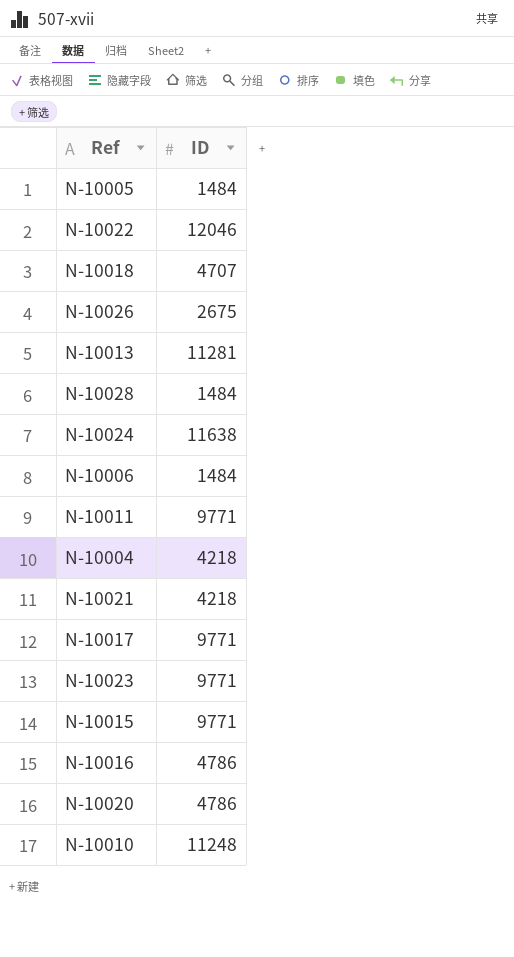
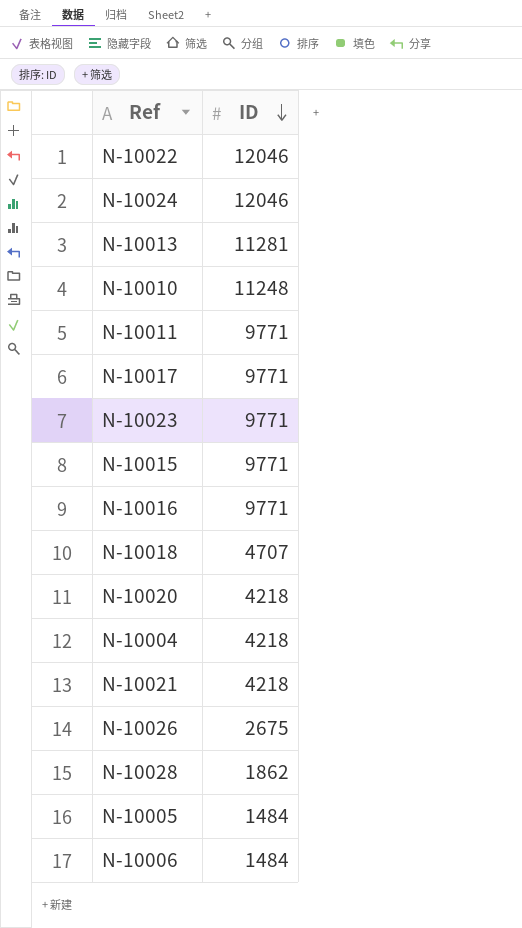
row order: none -> ID descending
N-10024 | ID: 11638 -> 12046
N-10016 | ID: 4786 -> 9771
N-10020 | ID: 4786 -> 4218
N-10028 | ID: 1484 -> 1862

